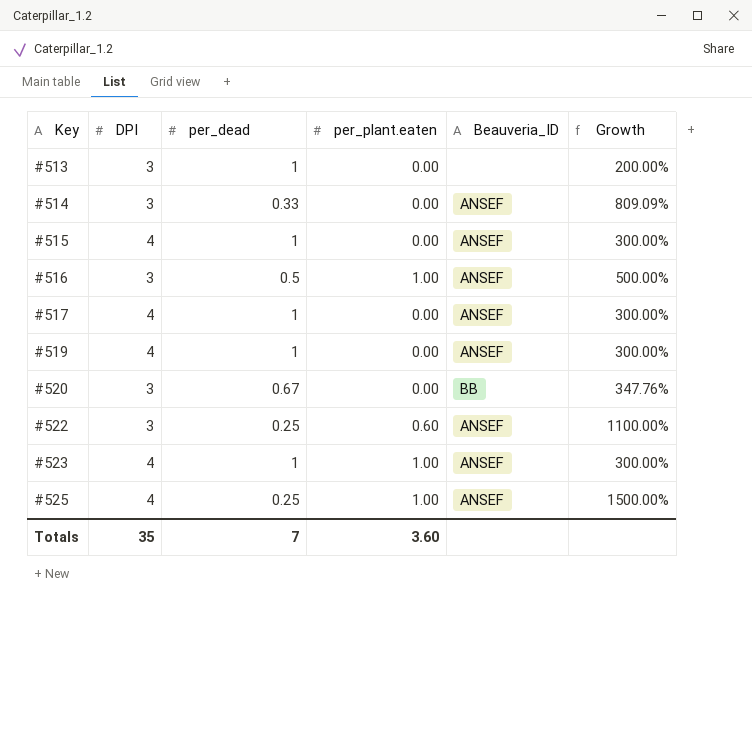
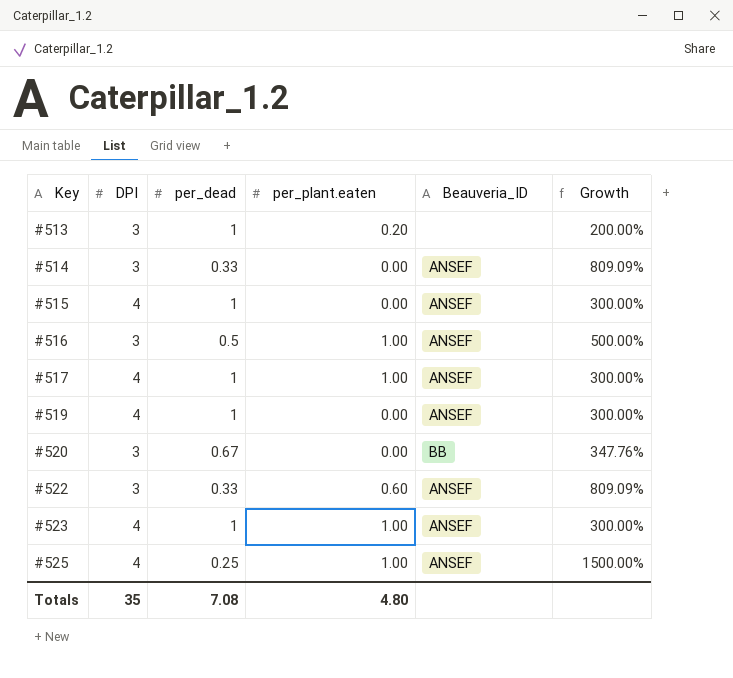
#513 | per_plant.eaten: 0.00 -> 0.20
#517 | per_plant.eaten: 0.00 -> 1.00
#522 | per_dead: 0.25 -> 0.33
#522 | Growth: 1100.00% -> 809.09%
Totals | per_dead: 7 -> 7.08
Totals | per_plant.eaten: 3.60 -> 4.80

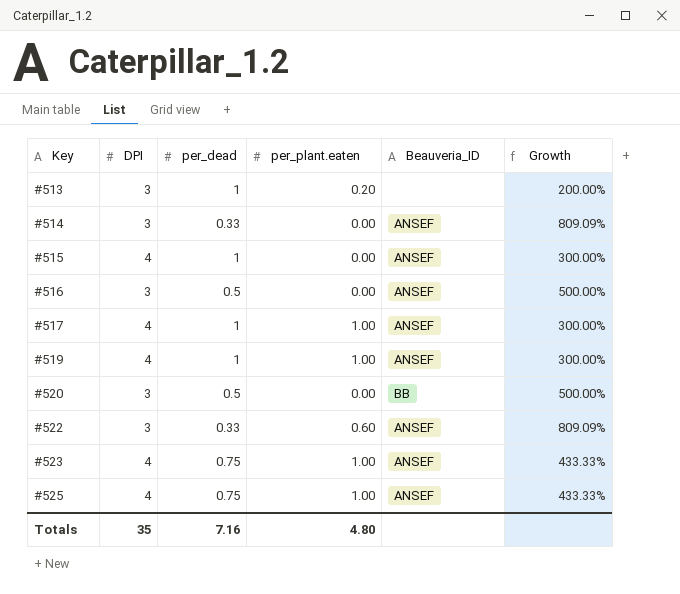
#516 | per_plant.eaten: 1.00 -> 0.00
#519 | per_plant.eaten: 0.00 -> 1.00
#520 | per_dead: 0.67 -> 0.5
#520 | Growth: 347.76% -> 500.00%
#523 | per_dead: 1 -> 0.75
#523 | Growth: 300.00% -> 433.33%
#525 | per_dead: 0.25 -> 0.75
#525 | Growth: 1500.00% -> 433.33%
Totals | per_dead: 7.08 -> 7.16

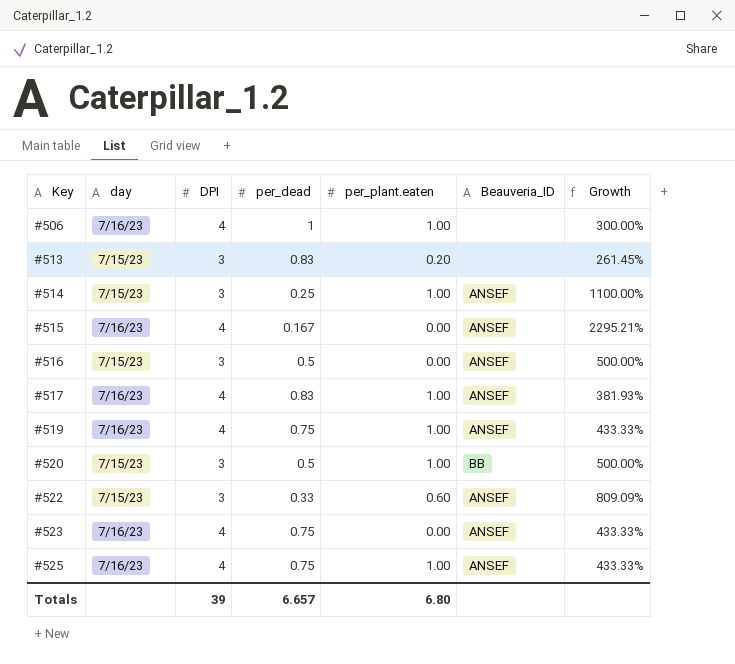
column day | position: none -> 2
row #506: none -> 7/16/23 | 4 | 1 | 1.00 | none | 300.00%
#513 | per_dead: 1 -> 0.83
#513 | Growth: 200.00% -> 261.45%
#514 | per_dead: 0.33 -> 0.25
#514 | per_plant.eaten: 0.00 -> 1.00
#514 | Growth: 809.09% -> 1100.00%
#515 | per_dead: 1 -> 0.167
#515 | Growth: 300.00% -> 2295.21%
#517 | per_dead: 1 -> 0.83
#517 | Growth: 300.00% -> 381.93%
#519 | per_dead: 1 -> 0.75
#519 | Growth: 300.00% -> 433.33%
#520 | per_plant.eaten: 0.00 -> 1.00
#523 | per_plant.eaten: 1.00 -> 0.00
Totals | DPI: 35 -> 39
Totals | per_dead: 7.16 -> 6.657
Totals | per_plant.eaten: 4.80 -> 6.80

